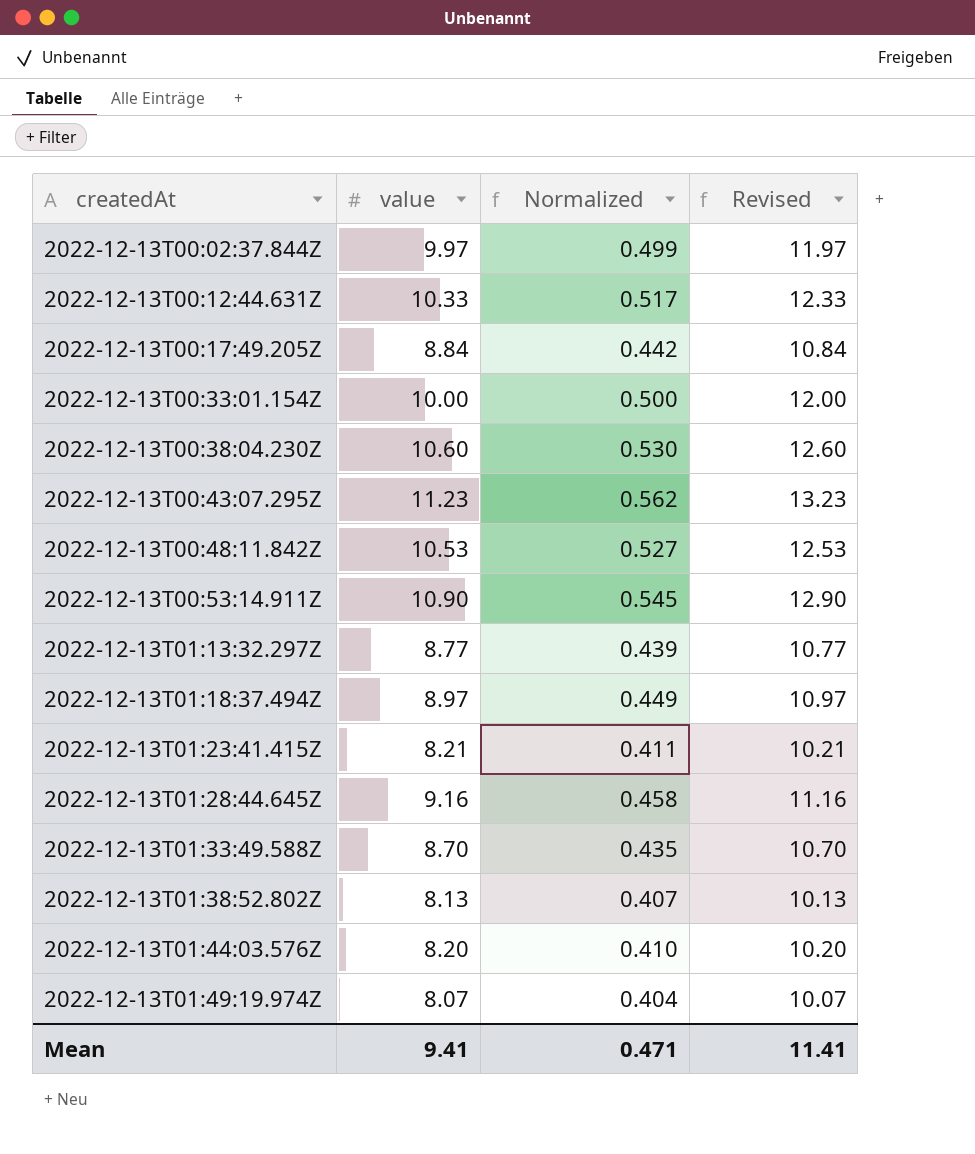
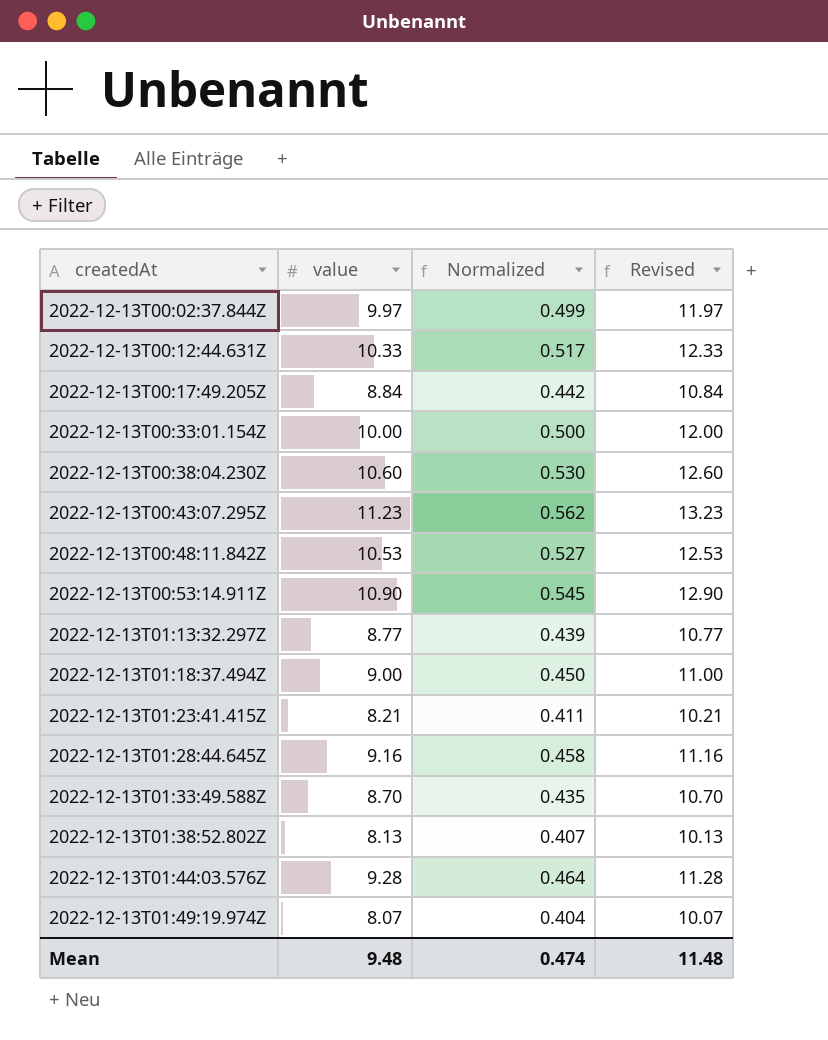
2022-12-13T01:18:37.494Z | value: 8.97 -> 9.00
2022-12-13T01:18:37.494Z | Normalized: 0.449 -> 0.450
2022-12-13T01:18:37.494Z | Revised: 10.97 -> 11.00
2022-12-13T01:44:03.576Z | value: 8.20 -> 9.28
2022-12-13T01:44:03.576Z | Normalized: 0.410 -> 0.464
2022-12-13T01:44:03.576Z | Revised: 10.20 -> 11.28
Mean | value: 9.41 -> 9.48
Mean | Normalized: 0.471 -> 0.474
Mean | Revised: 11.41 -> 11.48

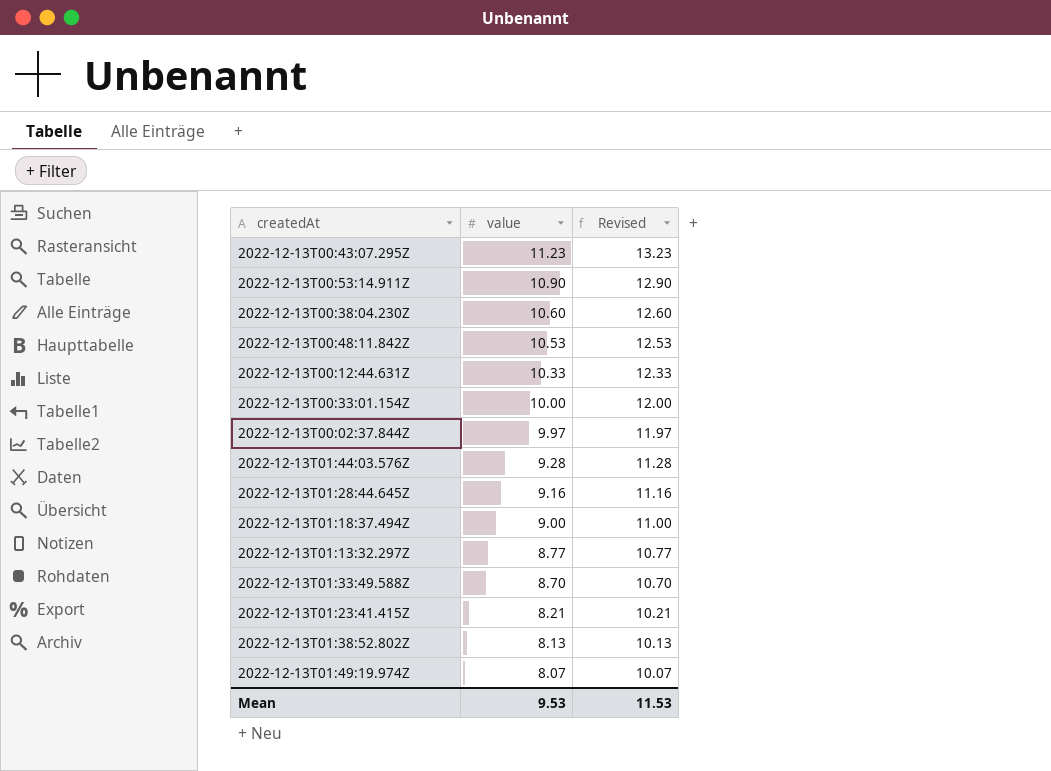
row order: createdAt ascending -> value descending
column Normalized | formula: [value] * 0.05 -> none
row 2022-12-13T00:17:49.205Z: 8.84 | 0.442 | 10.84 -> none
Mean | value: 9.48 -> 9.53
Mean | Revised: 11.48 -> 11.53

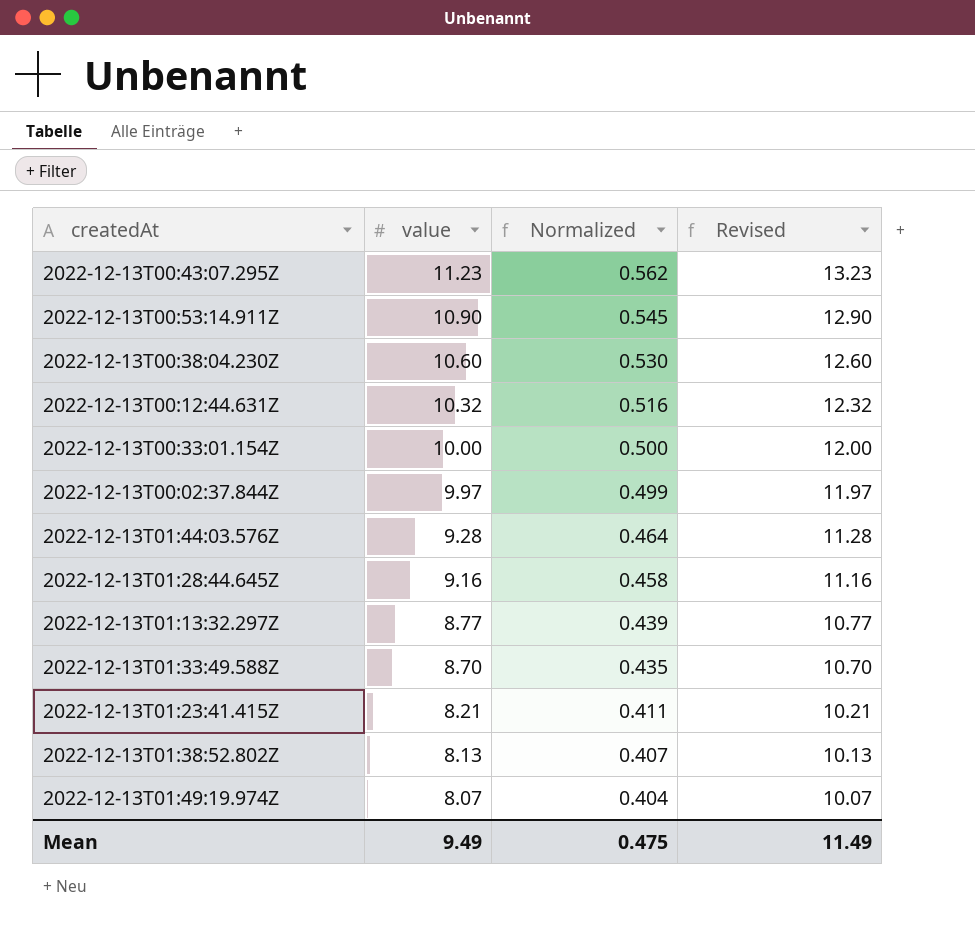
column Normalized | formula: none -> [value] * 0.05
row 2022-12-13T00:48:11.842Z: 10.53 | 12.53 -> none
row 2022-12-13T01:18:37.494Z: 9.00 | 11.00 -> none
2022-12-13T00:12:44.631Z | value: 10.33 -> 10.32
2022-12-13T00:12:44.631Z | Revised: 12.33 -> 12.32
Mean | value: 9.53 -> 9.49
Mean | Revised: 11.53 -> 11.49

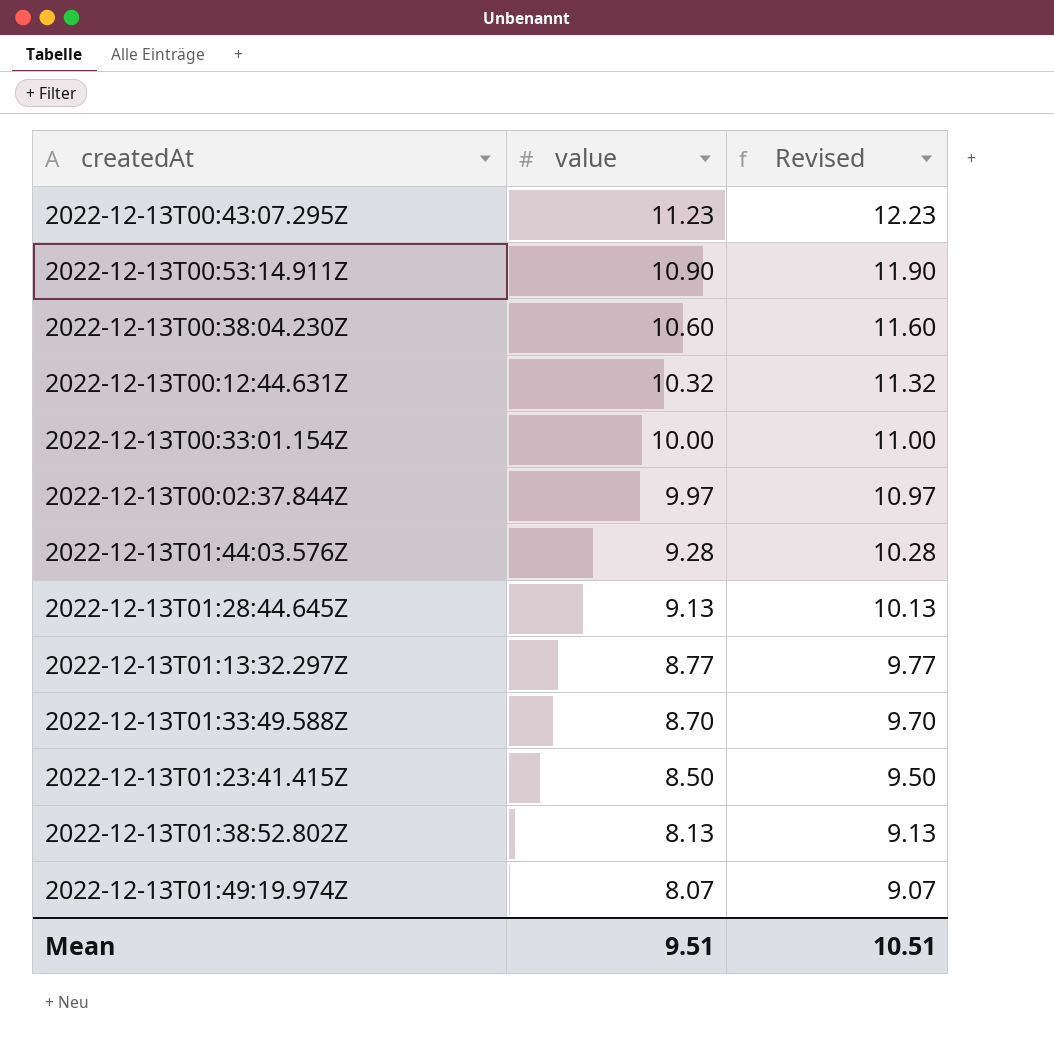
column Normalized | formula: [value] * 0.05 -> none
column Revised | formula: [value] + 2 -> [value] + 1
2022-12-13T01:28:44.645Z | value: 9.16 -> 9.13
2022-12-13T01:23:41.415Z | value: 8.21 -> 8.50
Mean | value: 9.49 -> 9.51
Mean | Revised: 11.49 -> 10.51

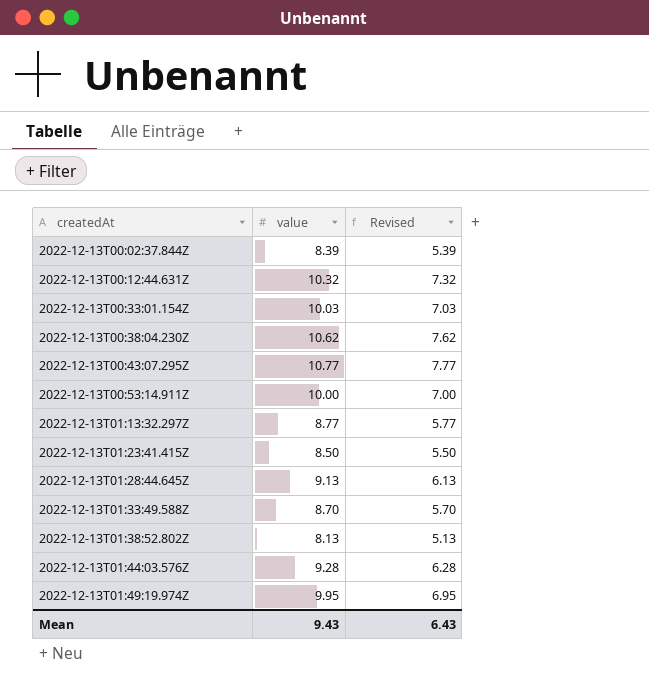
row order: value descending -> createdAt ascending
column Revised | formula: [value] + 1 -> [value] - 3
2022-12-13T00:02:37.844Z | value: 9.97 -> 8.39
2022-12-13T00:33:01.154Z | value: 10.00 -> 10.03
2022-12-13T00:38:04.230Z | value: 10.60 -> 10.62
2022-12-13T00:43:07.295Z | value: 11.23 -> 10.77
2022-12-13T00:53:14.911Z | value: 10.90 -> 10.00
2022-12-13T01:49:19.974Z | value: 8.07 -> 9.95
Mean | value: 9.51 -> 9.43
Mean | Revised: 10.51 -> 6.43

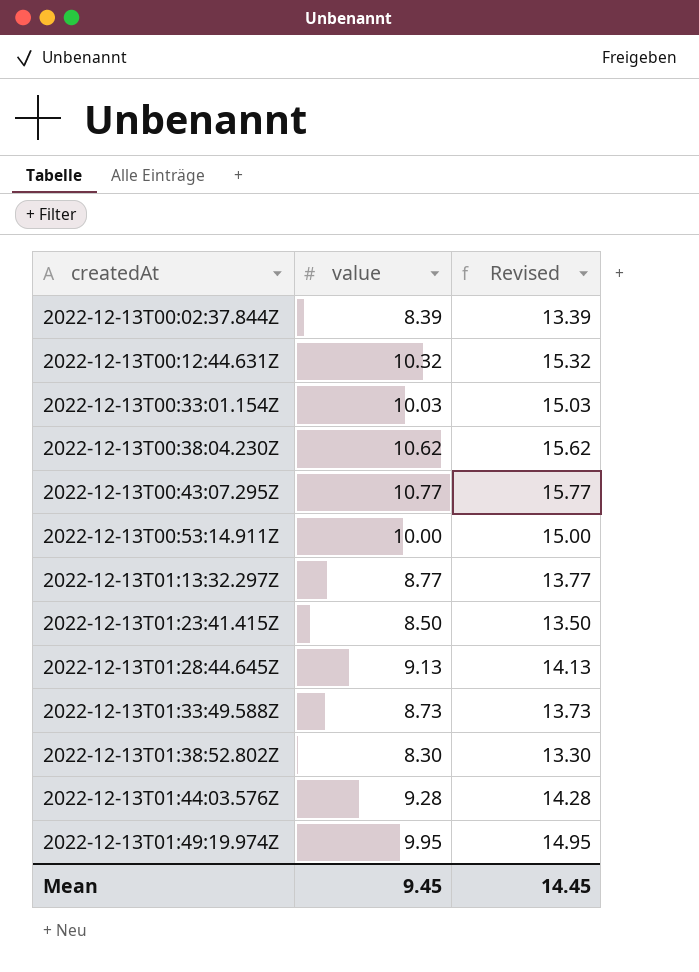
column Revised | formula: [value] - 3 -> [value] + 5
2022-12-13T01:33:49.588Z | value: 8.70 -> 8.73
2022-12-13T01:38:52.802Z | value: 8.13 -> 8.30
Mean | value: 9.43 -> 9.45
Mean | Revised: 6.43 -> 14.45

